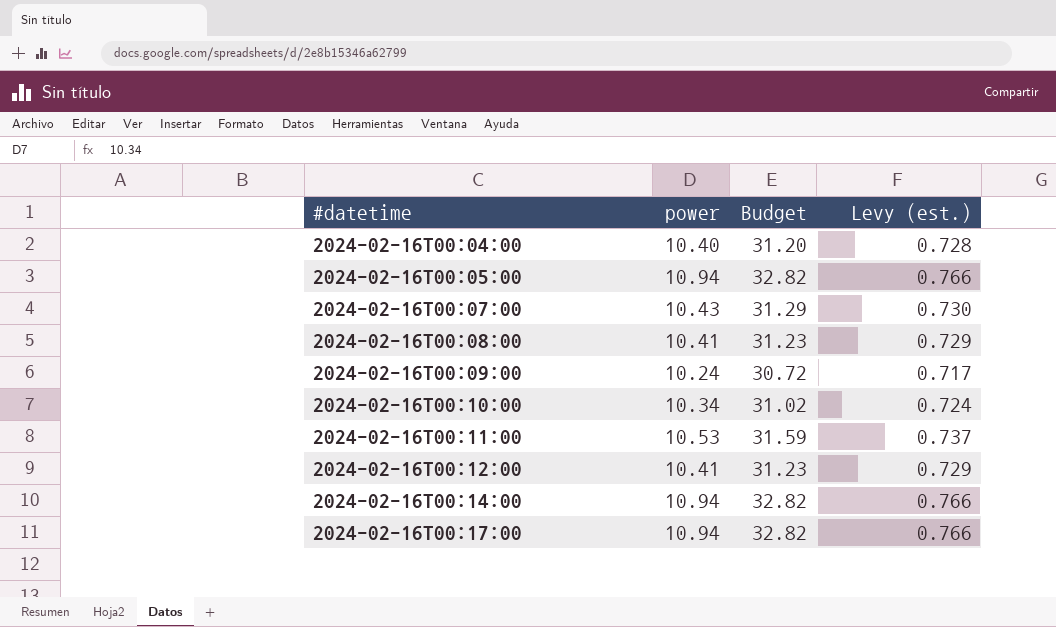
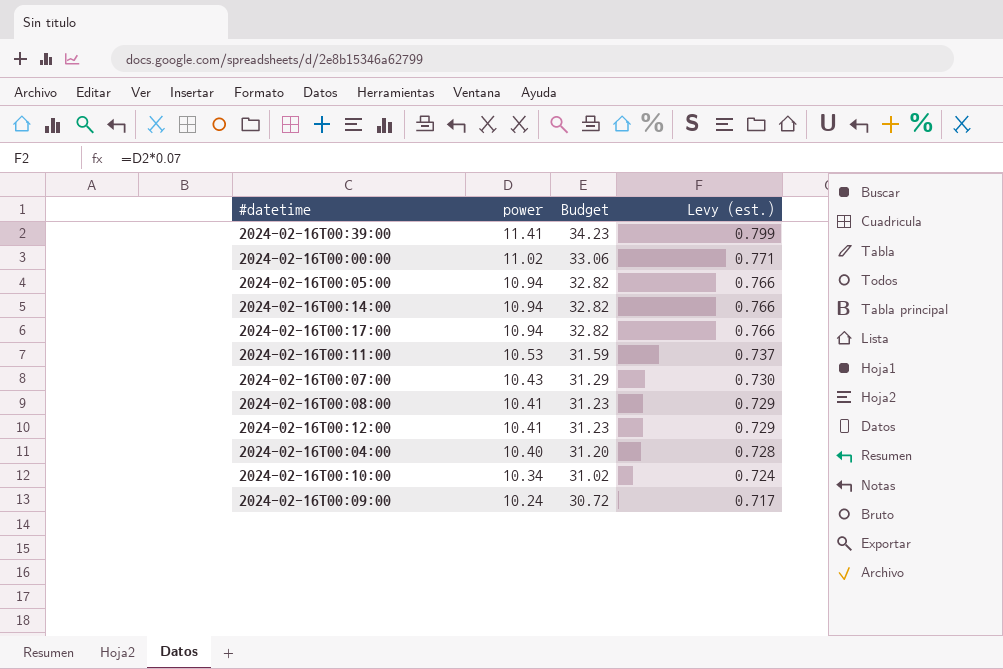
row order: #datetime ascending -> power descending
row 2024-02-16T00:39:00: none -> 11.41 | 34.23 | 0.799
row 2024-02-16T00:00:00: none -> 11.02 | 33.06 | 0.771

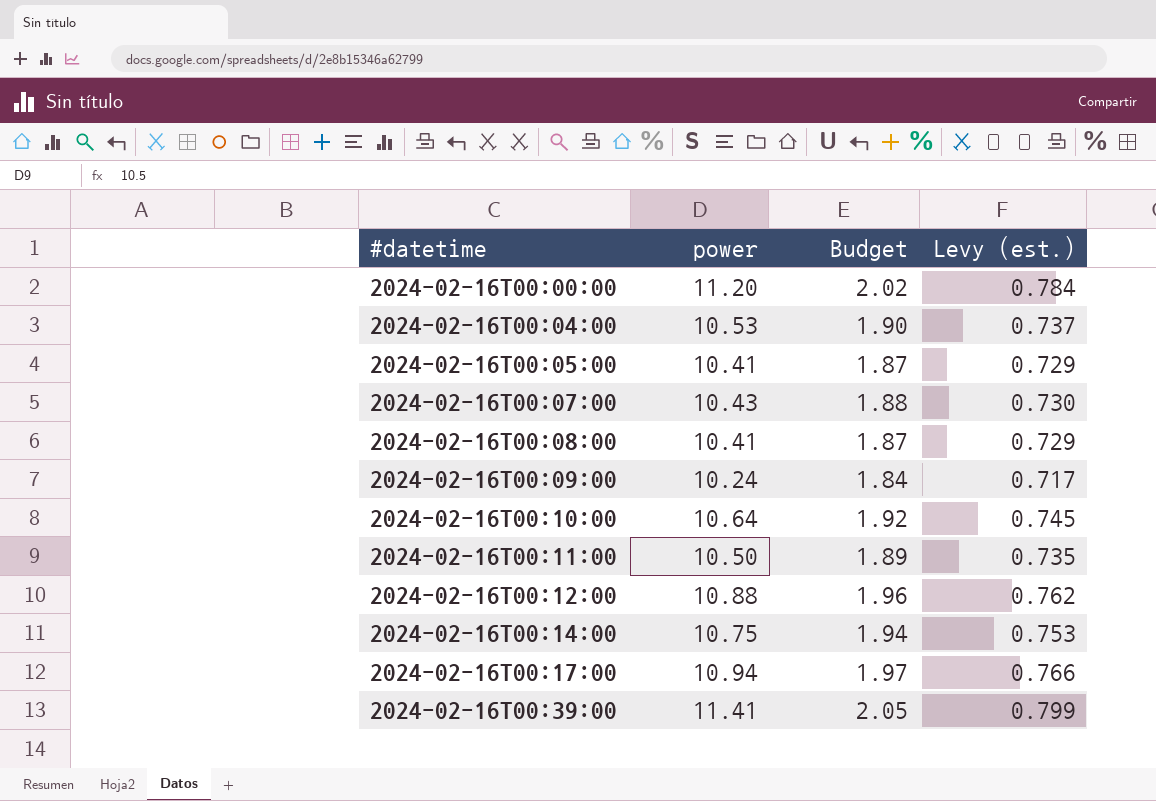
row order: power descending -> #datetime ascending
column Budget | formula: [power] * 3 -> [power] * 0.18
2024-02-16T00:00:00 | power: 11.02 -> 11.20
2024-02-16T00:00:00 | Levy (est.): 0.771 -> 0.784
2024-02-16T00:04:00 | power: 10.40 -> 10.53
2024-02-16T00:04:00 | Levy (est.): 0.728 -> 0.737
2024-02-16T00:05:00 | power: 10.94 -> 10.41
2024-02-16T00:05:00 | Levy (est.): 0.766 -> 0.729
2024-02-16T00:10:00 | power: 10.34 -> 10.64
2024-02-16T00:10:00 | Levy (est.): 0.724 -> 0.745
2024-02-16T00:11:00 | power: 10.53 -> 10.50
2024-02-16T00:11:00 | Levy (est.): 0.737 -> 0.735
2024-02-16T00:12:00 | power: 10.41 -> 10.88
2024-02-16T00:12:00 | Levy (est.): 0.729 -> 0.762
2024-02-16T00:14:00 | power: 10.94 -> 10.75
2024-02-16T00:14:00 | Levy (est.): 0.766 -> 0.753

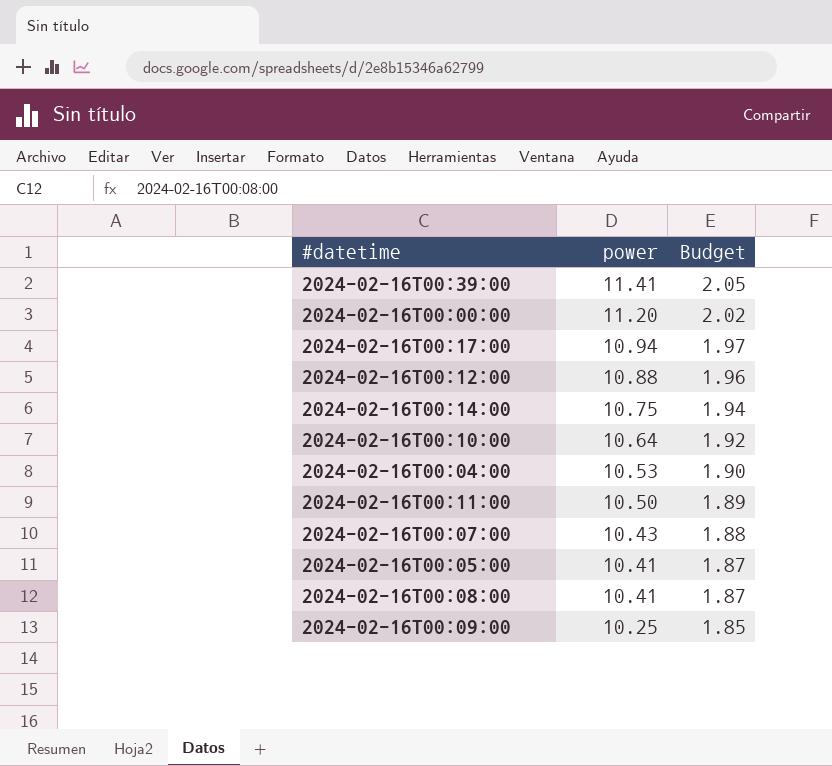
row order: #datetime ascending -> power descending
column Levy (est.) | formula: [power] * 0.07 -> none
2024-02-16T00:09:00 | power: 10.24 -> 10.25
2024-02-16T00:09:00 | Budget: 1.84 -> 1.85

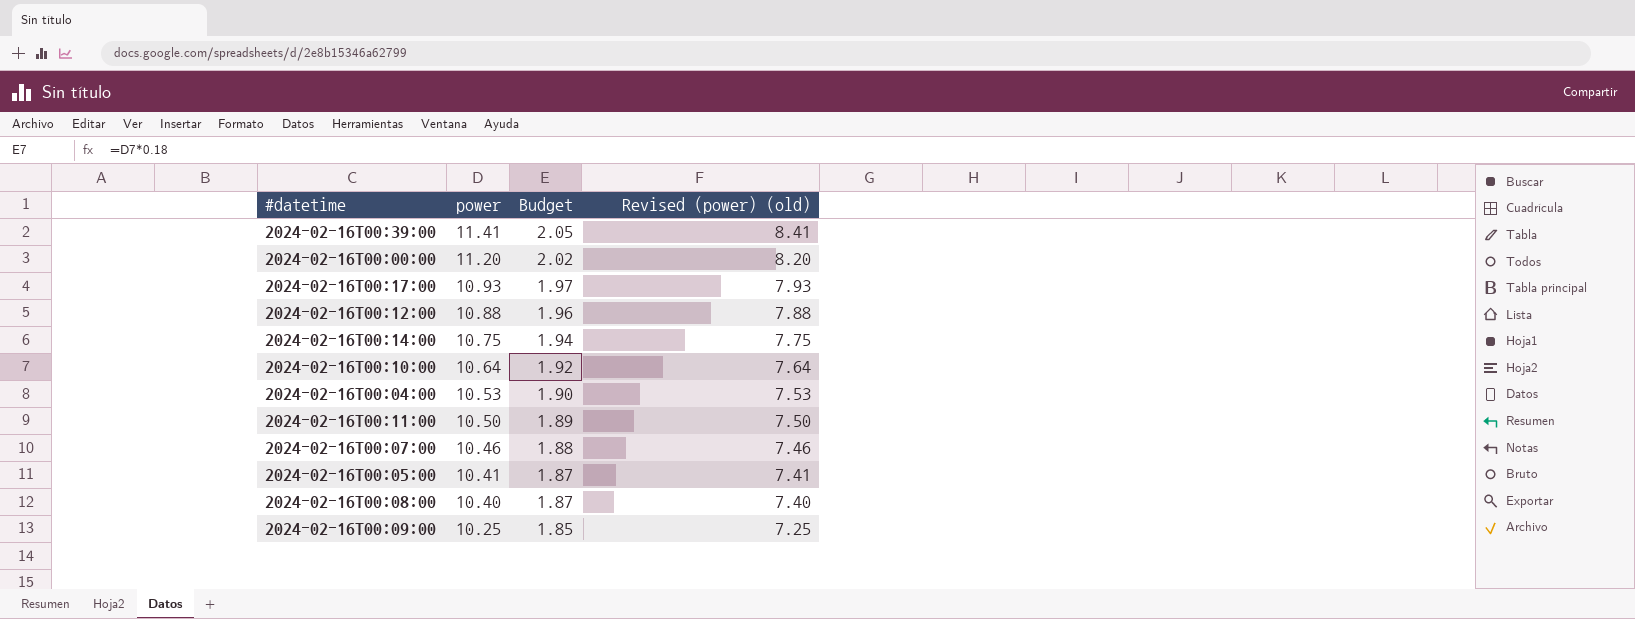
column Revised (power) (old) | formula: none -> [power] - 3
2024-02-16T00:17:00 | power: 10.94 -> 10.93
2024-02-16T00:07:00 | power: 10.43 -> 10.46
2024-02-16T00:08:00 | power: 10.41 -> 10.40

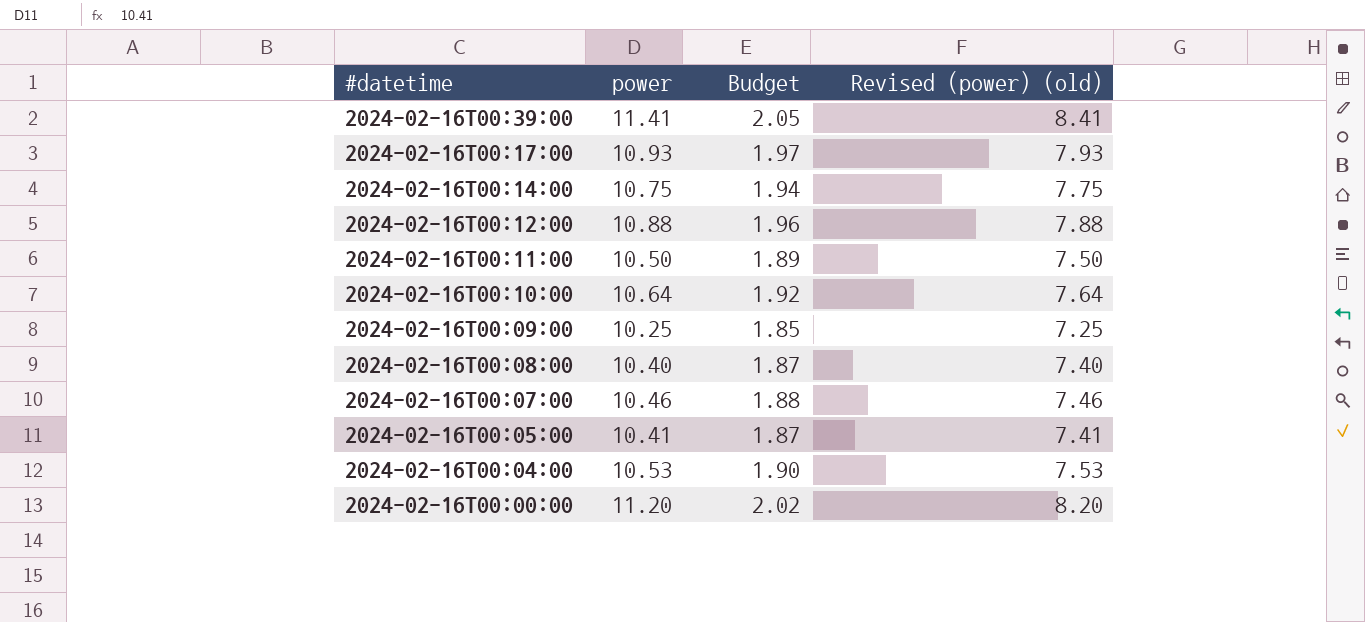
row order: power descending -> #datetime descending

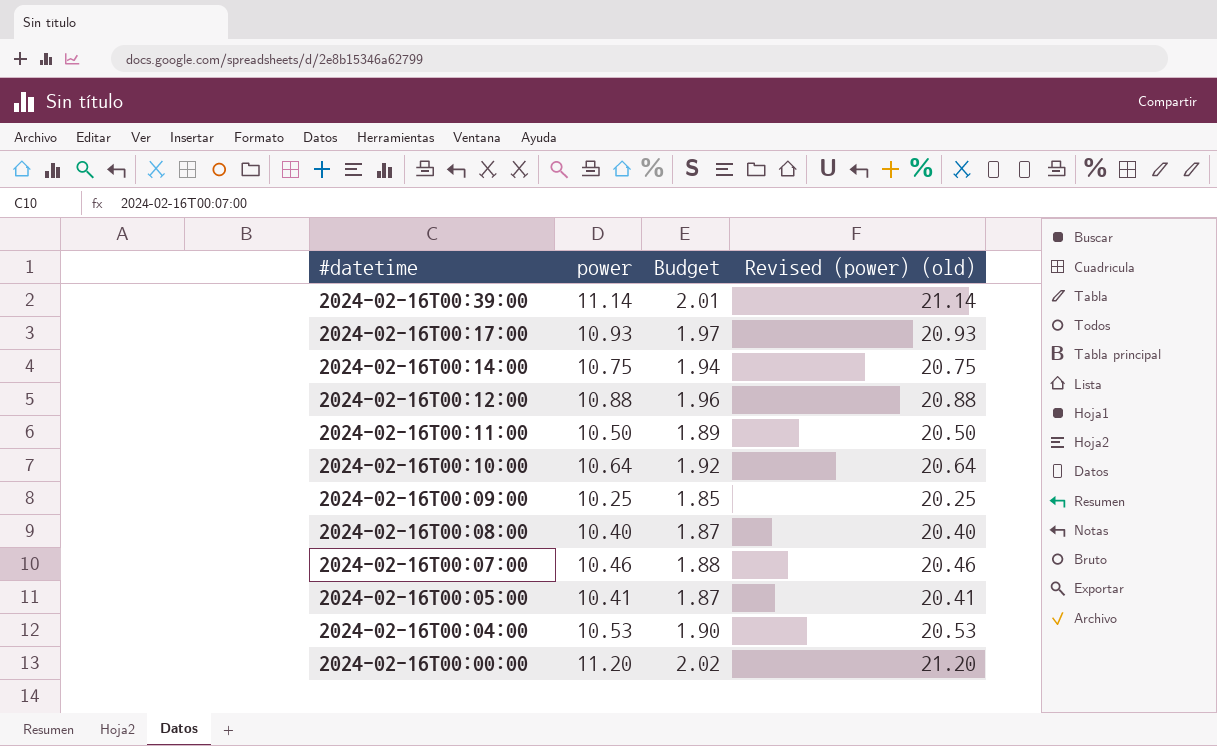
column Revised (power) (old) | formula: [power] - 3 -> [power] + 10
2024-02-16T00:39:00 | power: 11.41 -> 11.14
2024-02-16T00:39:00 | Budget: 2.05 -> 2.01

